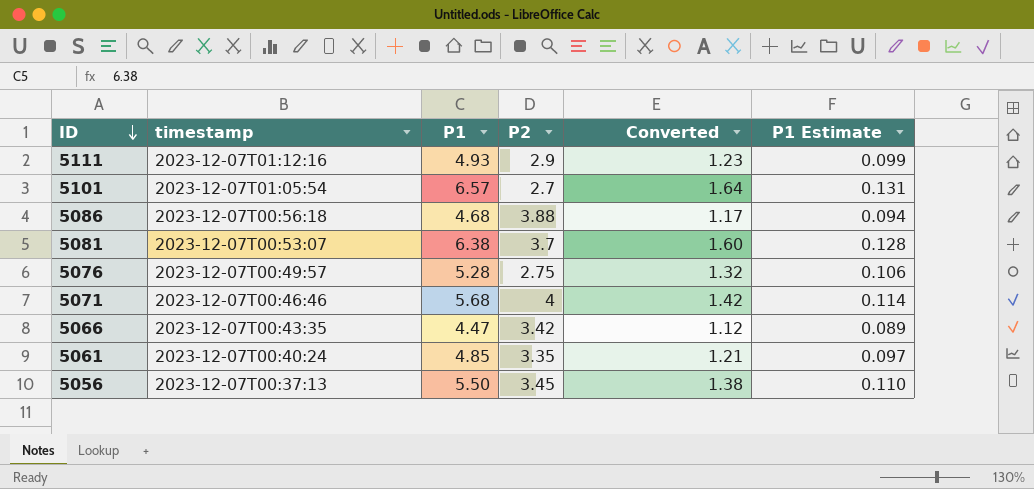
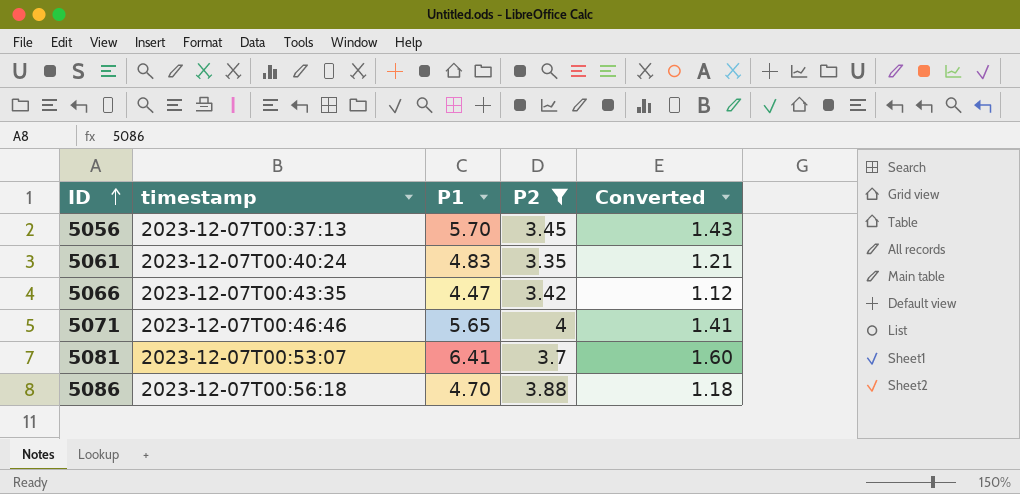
filter: none -> P2 >= 3.35
row order: ID descending -> ID ascending
column P1 Estimate | formula: [P1] * 0.02 -> none
5056 | P1: 5.50 -> 5.70
5056 | Converted: 1.38 -> 1.43
5061 | P1: 4.85 -> 4.83
5071 | P1: 5.68 -> 5.65
5071 | Converted: 1.42 -> 1.41
5081 | P1: 6.38 -> 6.41
5086 | P1: 4.68 -> 4.70
5086 | Converted: 1.17 -> 1.18

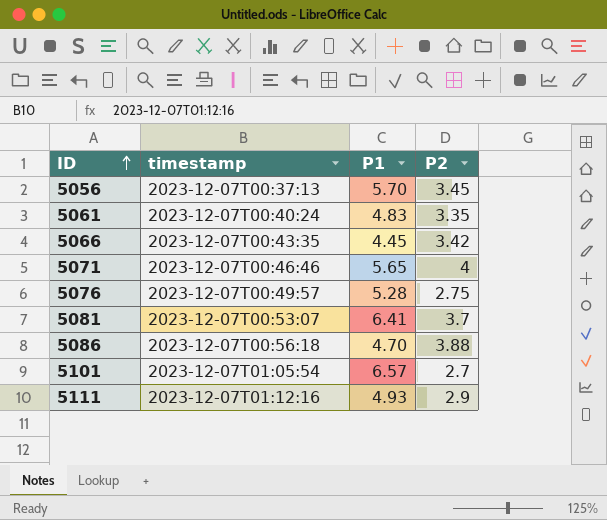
filter: P2 >= 3.35 -> none
column Converted | formula: [P1] * 0.25 -> none
5066 | P1: 4.47 -> 4.45

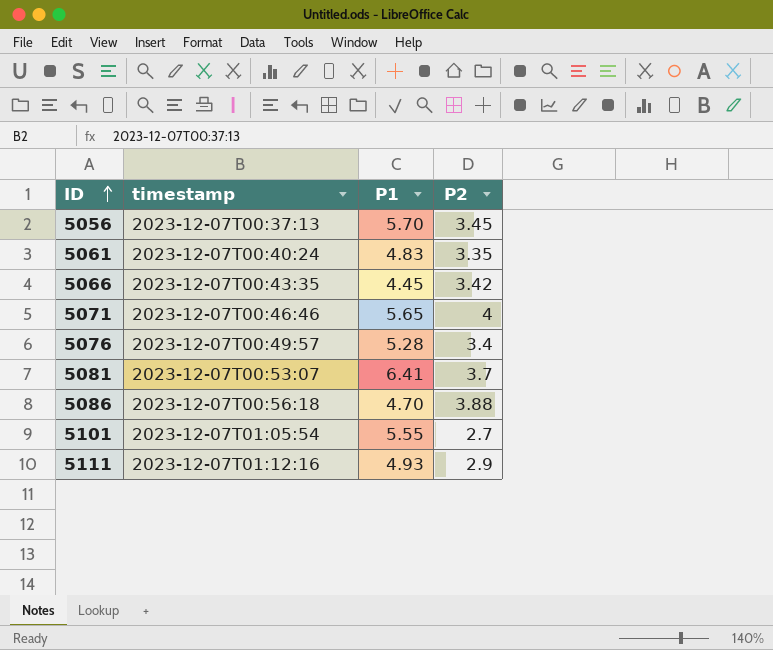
5076 | P2: 2.75 -> 3.4
5101 | P1: 6.57 -> 5.55

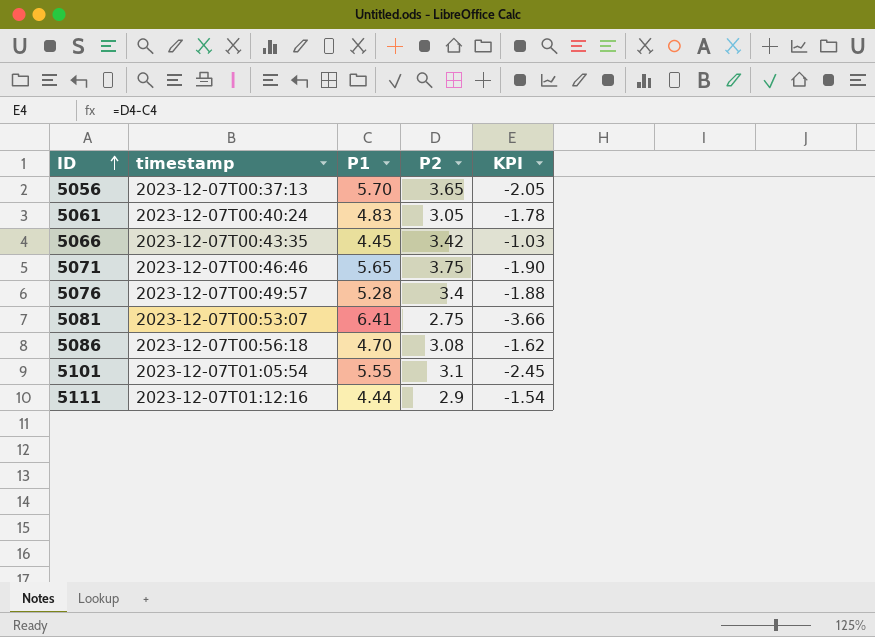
column KPI | formula: none -> [P2] - [P1]
5056 | P2: 3.45 -> 3.65
5061 | P2: 3.35 -> 3.05
5071 | P2: 4 -> 3.75
5081 | P2: 3.7 -> 2.75
5086 | P2: 3.88 -> 3.08
5101 | P2: 2.7 -> 3.1
5111 | P1: 4.93 -> 4.44

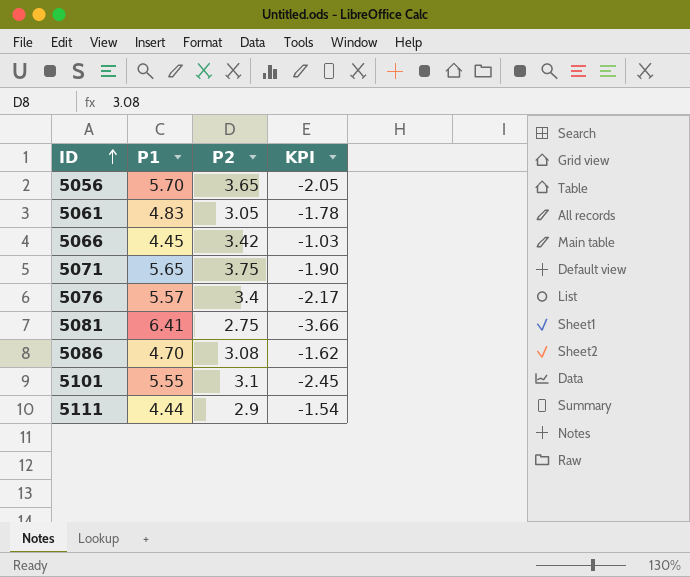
column timestamp | position: 2 -> none
5076 | P1: 5.28 -> 5.57
5076 | KPI: -1.88 -> -2.17

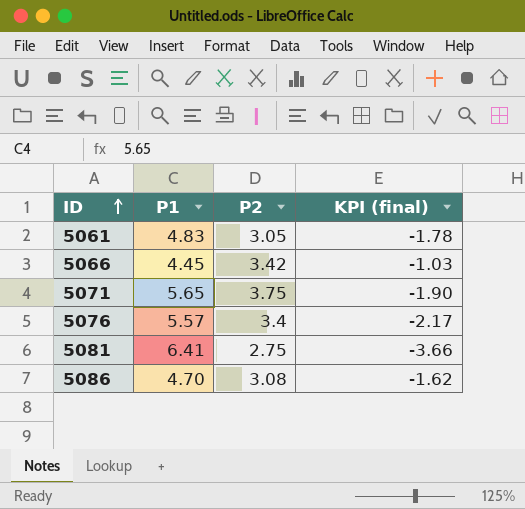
column name: KPI -> KPI (final)
row 5056: 5.70 | 3.65 | -2.05 -> none
row 5101: 5.55 | 3.1 | -2.45 -> none
row 5111: 4.44 | 2.9 | -1.54 -> none

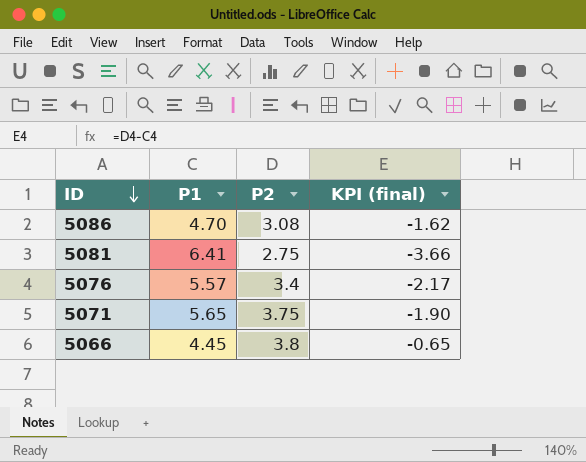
row order: ID ascending -> ID descending
row 5061: 4.83 | 3.05 | -1.78 -> none
5066 | P2: 3.42 -> 3.8
5066 | KPI (final): -1.03 -> -0.65

